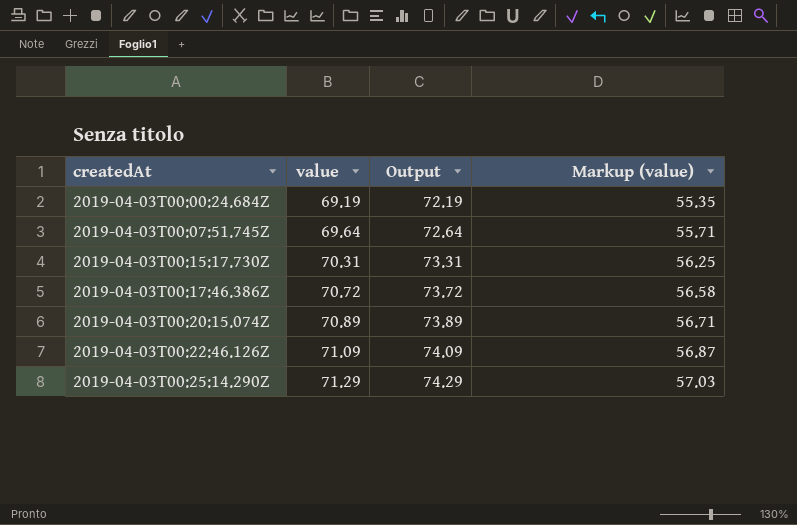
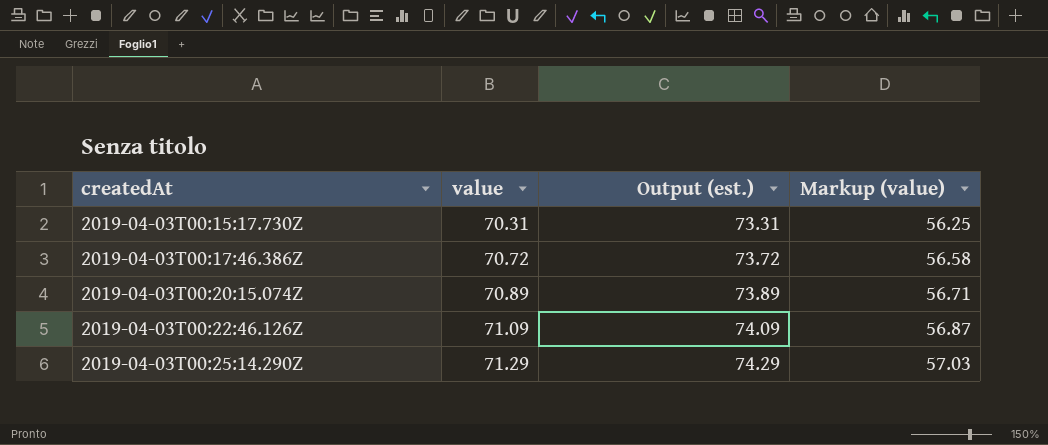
column name: Output -> Output (est.)
row 2019-04-03T00:00:24.684Z: 69.19 | 72.19 | 55.35 -> none
row 2019-04-03T00:07:51.745Z: 69.64 | 72.64 | 55.71 -> none

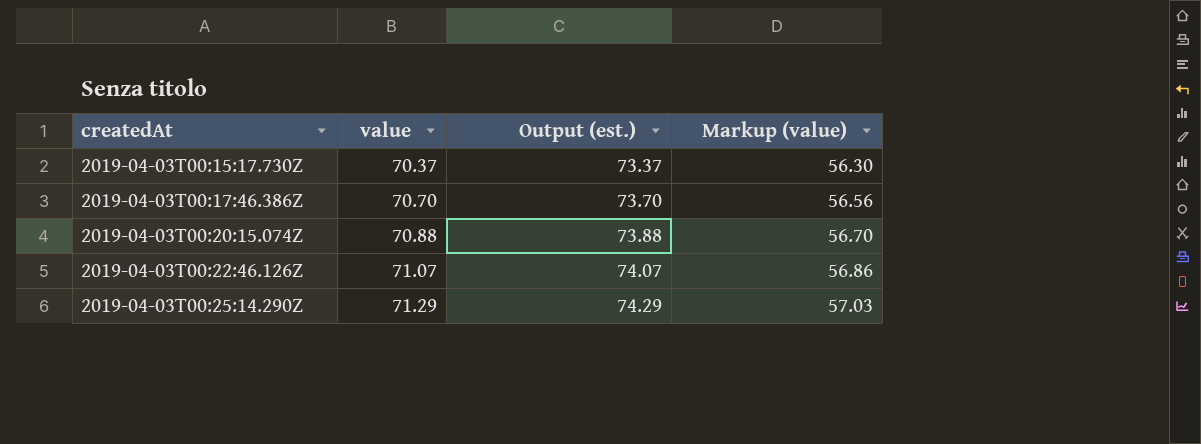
2019-04-03T00:15:17.730Z | value: 70.31 -> 70.37
2019-04-03T00:15:17.730Z | Output (est.): 73.31 -> 73.37
2019-04-03T00:15:17.730Z | Markup (value): 56.25 -> 56.30
2019-04-03T00:17:46.386Z | value: 70.72 -> 70.70
2019-04-03T00:17:46.386Z | Output (est.): 73.72 -> 73.70
2019-04-03T00:17:46.386Z | Markup (value): 56.58 -> 56.56
2019-04-03T00:20:15.074Z | value: 70.89 -> 70.88
2019-04-03T00:20:15.074Z | Output (est.): 73.89 -> 73.88
2019-04-03T00:20:15.074Z | Markup (value): 56.71 -> 56.70
2019-04-03T00:22:46.126Z | value: 71.09 -> 71.07
2019-04-03T00:22:46.126Z | Output (est.): 74.09 -> 74.07
2019-04-03T00:22:46.126Z | Markup (value): 56.87 -> 56.86

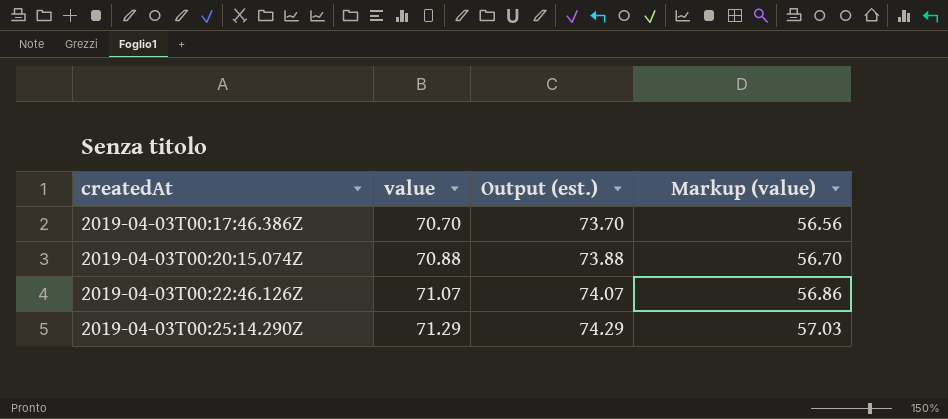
row 2019-04-03T00:15:17.730Z: 70.37 | 73.37 | 56.30 -> none

